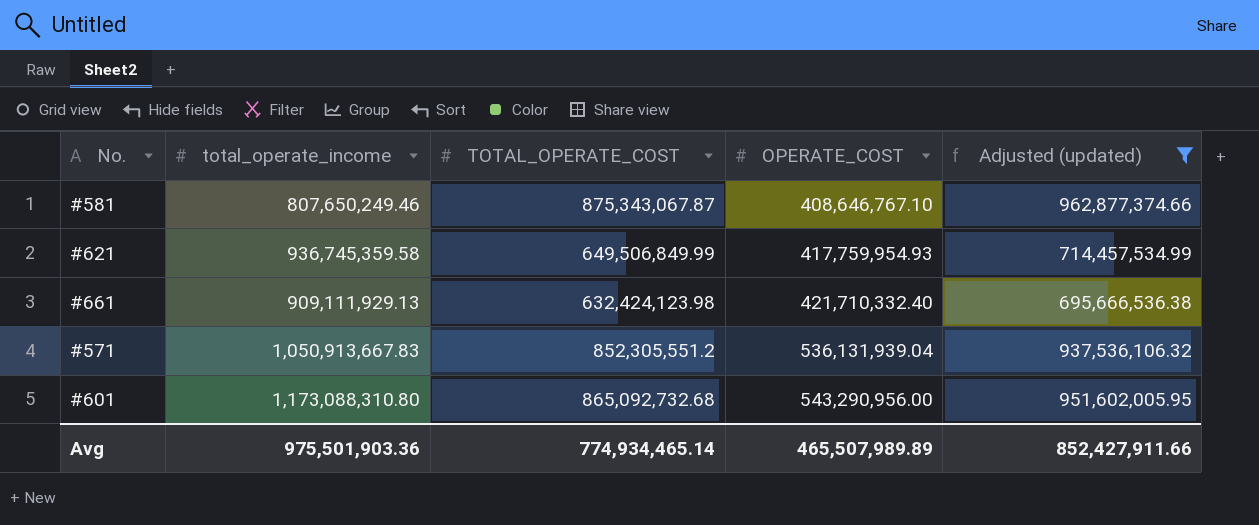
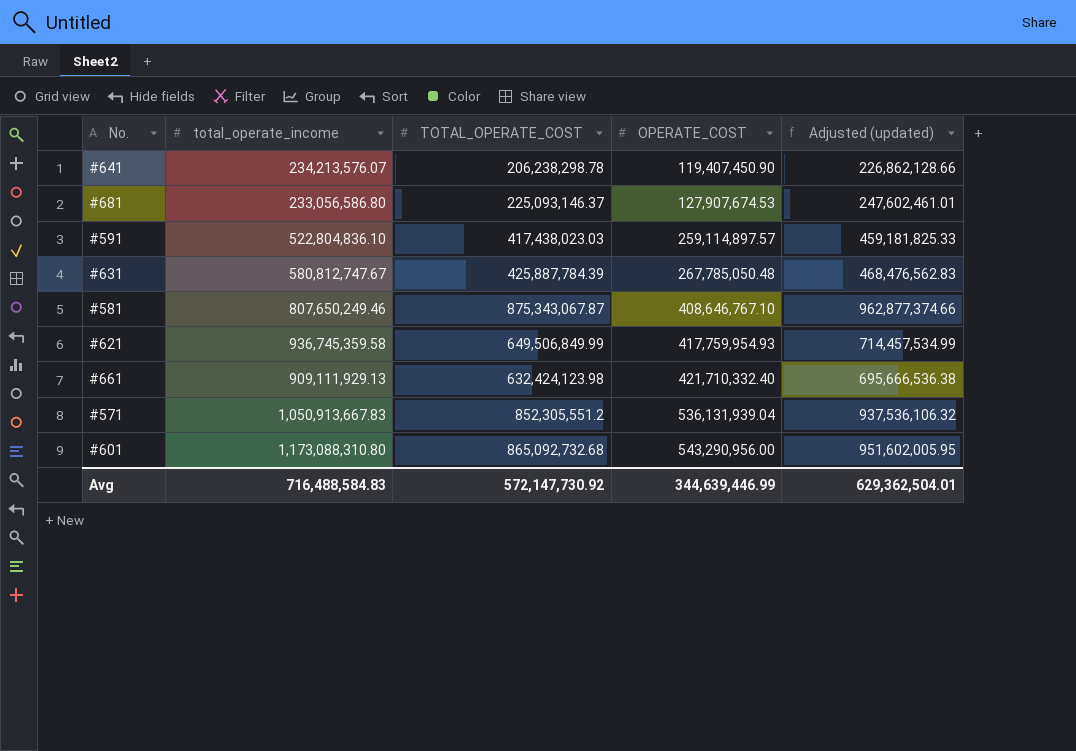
filter: Adjusted (updated) >= 695,666,536.38 -> none
Avg | total_operate_income: 975,501,903.36 -> 716,488,584.83
Avg | TOTAL_OPERATE_COST: 774,934,465.14 -> 572,147,730.92
Avg | OPERATE_COST: 465,507,989.89 -> 344,639,446.99
Avg | Adjusted (updated): 852,427,911.66 -> 629,362,504.01

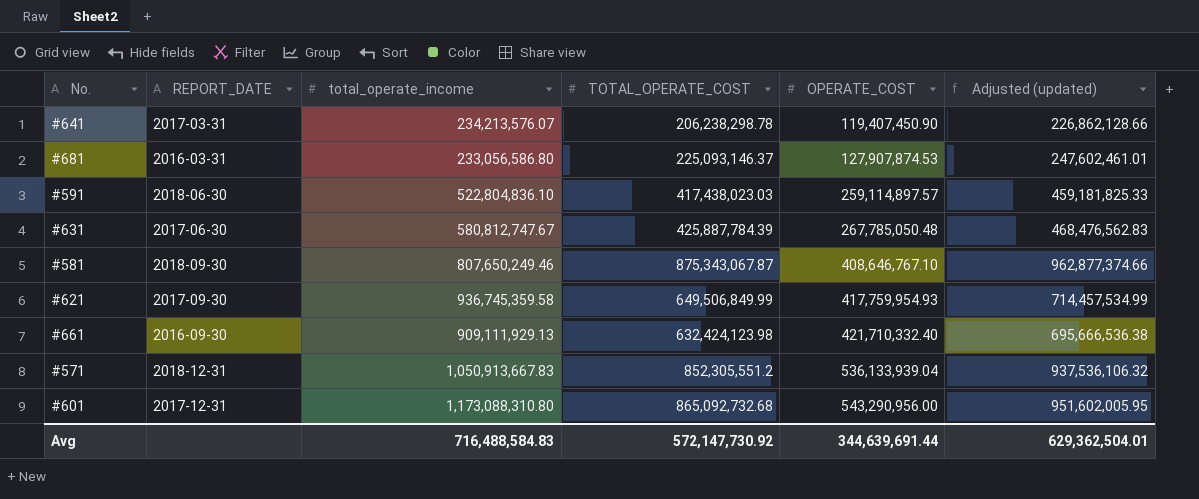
column REPORT_DATE | position: none -> 2
#681 | OPERATE_COST: 127,907,674.53 -> 127,907,874.53
#571 | OPERATE_COST: 536,131,939.04 -> 536,133,939.04
Avg | OPERATE_COST: 344,639,446.99 -> 344,639,691.44

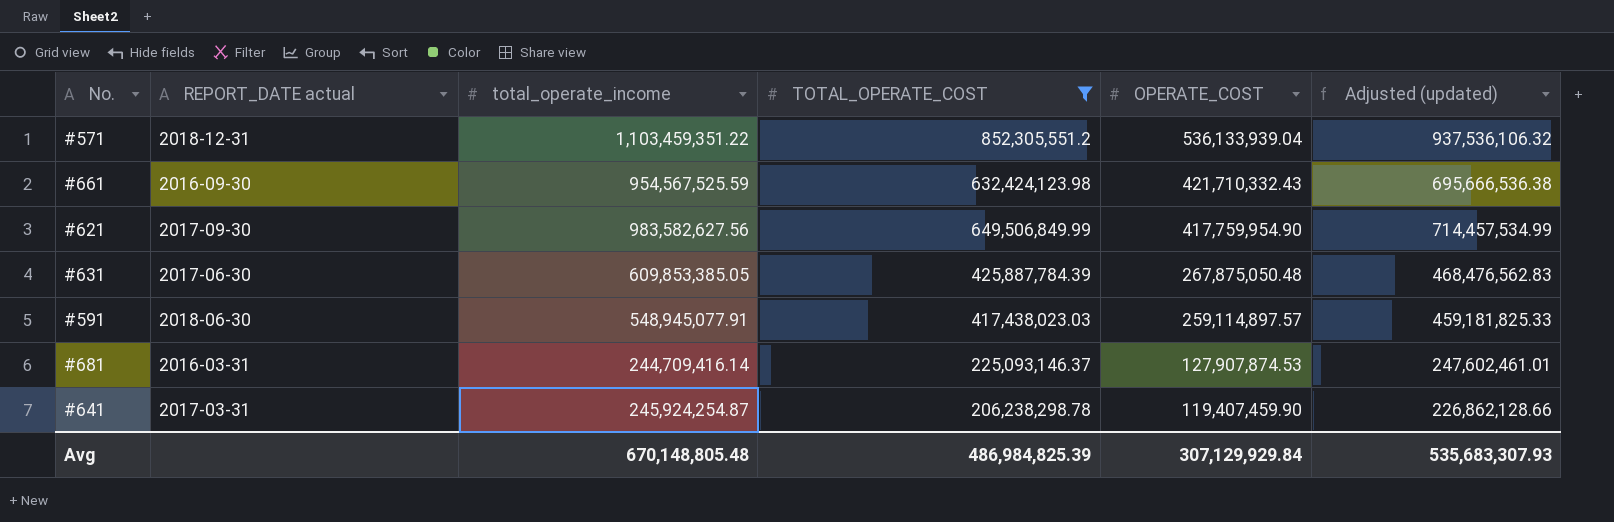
filter: none -> TOTAL_OPERATE_COST <= 852,305,551.2
row order: OPERATE_COST ascending -> OPERATE_COST descending
column name: REPORT_DATE -> REPORT_DATE actual
#571 | total_operate_income: 1,050,913,667.83 -> 1,103,459,351.22
#661 | total_operate_income: 909,111,929.13 -> 954,567,525.59
#661 | OPERATE_COST: 421,710,332.40 -> 421,710,332.43
#621 | total_operate_income: 936,745,359.58 -> 983,582,627.56
#621 | OPERATE_COST: 417,759,954.93 -> 417,759,954.90
#631 | total_operate_income: 580,812,747.67 -> 609,853,385.05
#631 | OPERATE_COST: 267,785,050.48 -> 267,875,050.48
#591 | total_operate_income: 522,804,836.10 -> 548,945,077.91
#681 | total_operate_income: 233,056,586.80 -> 244,709,416.14
#641 | total_operate_income: 234,213,576.07 -> 245,924,254.87
#641 | OPERATE_COST: 119,407,450.90 -> 119,407,459.90
Avg | total_operate_income: 716,488,584.83 -> 670,148,805.48
Avg | TOTAL_OPERATE_COST: 572,147,730.92 -> 486,984,825.39
Avg | OPERATE_COST: 344,639,691.44 -> 307,129,929.84
Avg | Adjusted (updated): 629,362,504.01 -> 535,683,307.93

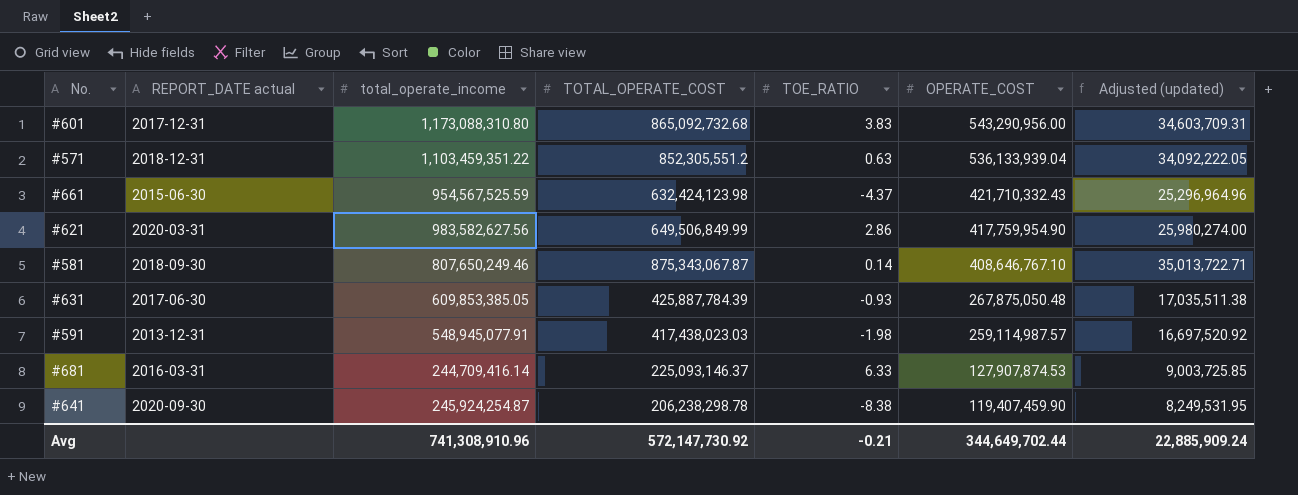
filter: TOTAL_OPERATE_COST <= 852,305,551.2 -> none
column TOE_RATIO | position: none -> 5
column Adjusted (updated) | formula: [TOTAL_OPERATE_COST] * 1.1 -> [TOTAL_OPERATE_COST] * 0.04
#661 | REPORT_DATE actual: 2016-09-30 -> 2015-06-30
#621 | REPORT_DATE actual: 2017-09-30 -> 2020-03-31
#591 | REPORT_DATE actual: 2018-06-30 -> 2013-12-31
#591 | OPERATE_COST: 259,114,897.57 -> 259,114,987.57
#641 | REPORT_DATE actual: 2017-03-31 -> 2020-09-30
Avg | total_operate_income: 670,148,805.48 -> 741,308,910.96
Avg | TOTAL_OPERATE_COST: 486,984,825.39 -> 572,147,730.92
Avg | OPERATE_COST: 307,129,929.84 -> 344,649,702.44
Avg | Adjusted (updated): 535,683,307.93 -> 22,885,909.24

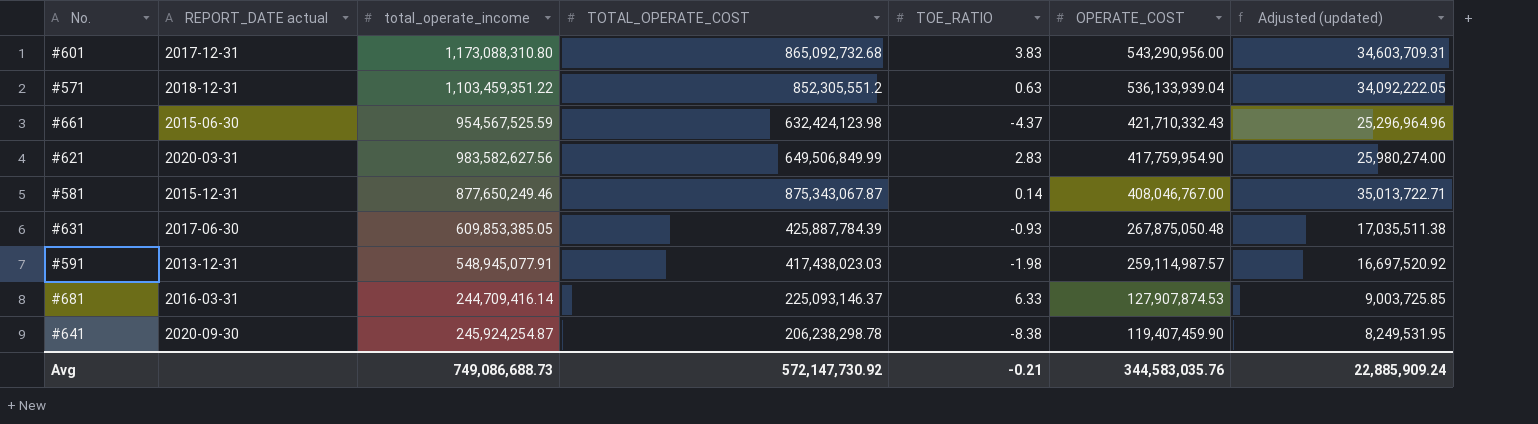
#621 | TOE_RATIO: 2.86 -> 2.83
#581 | REPORT_DATE actual: 2018-09-30 -> 2015-12-31
#581 | total_operate_income: 807,650,249.46 -> 877,650,249.46
#581 | OPERATE_COST: 408,646,767.10 -> 408,046,767.00
Avg | total_operate_income: 741,308,910.96 -> 749,086,688.73
Avg | OPERATE_COST: 344,649,702.44 -> 344,583,035.76

